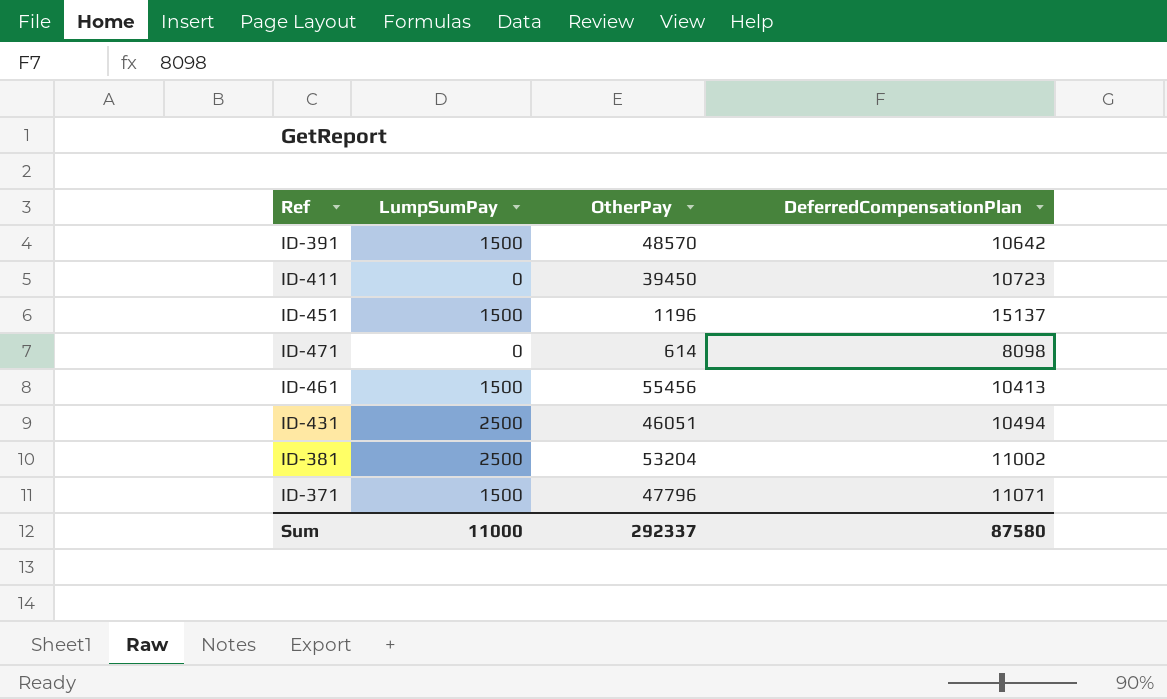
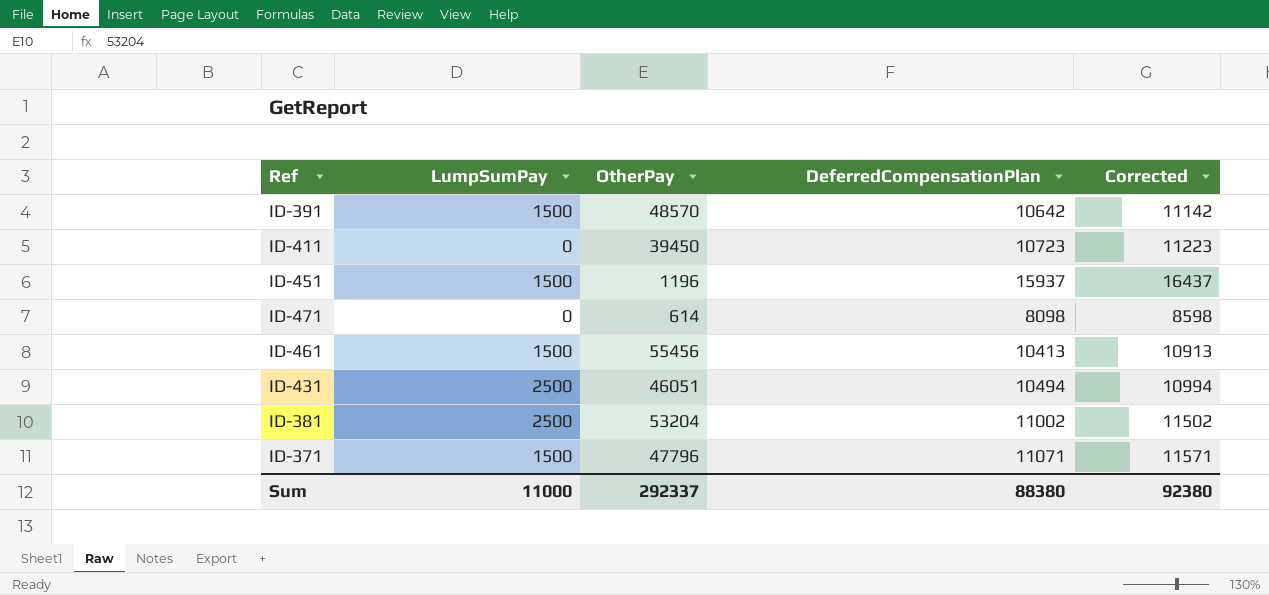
column Corrected | formula: none -> [DeferredCompensationPlan] + 500
ID-451 | DeferredCompensationPlan: 15137 -> 15937
Sum | DeferredCompensationPlan: 87580 -> 88380

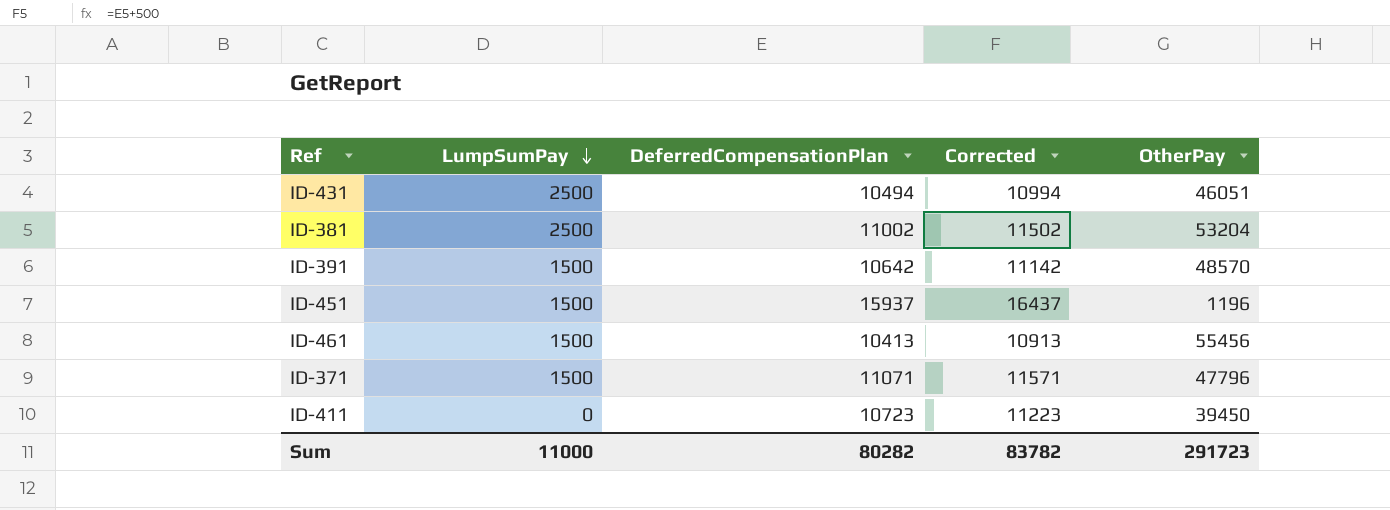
row order: none -> LumpSumPay descending
column OtherPay | position: 3 -> 5
row ID-471: 0 | 614 | 8098 | 8598 -> none
Sum | DeferredCompensationPlan: 88380 -> 80282
Sum | Corrected: 92380 -> 83782
Sum | OtherPay: 292337 -> 291723

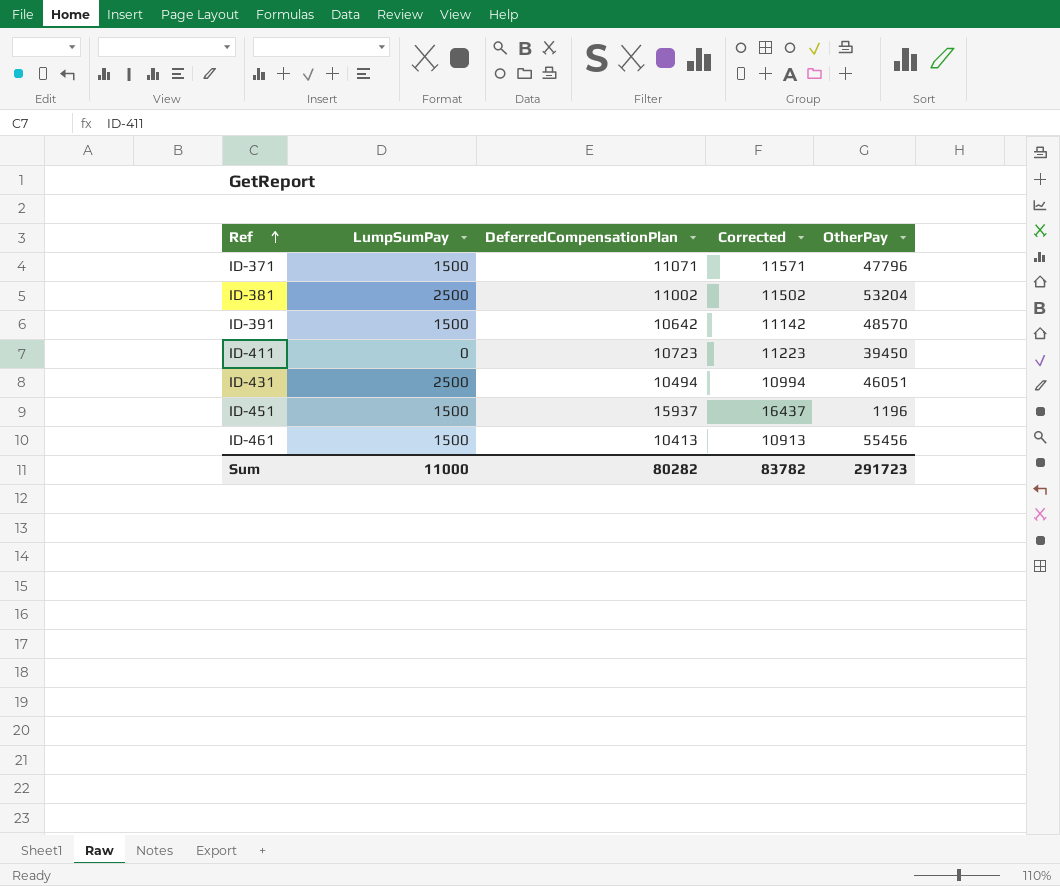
row order: LumpSumPay descending -> Ref ascending

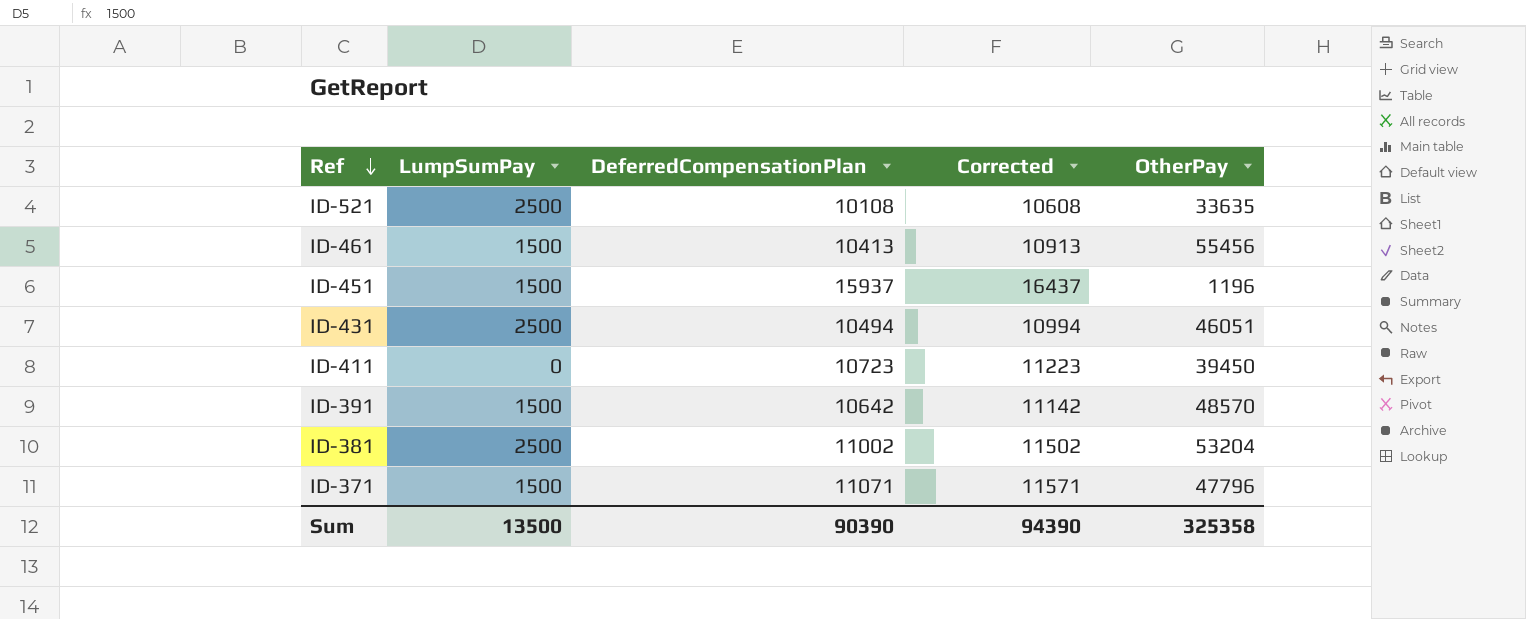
row order: Ref ascending -> Ref descending
row ID-521: none -> 2500 | 10108 | 10608 | 33635
Sum | LumpSumPay: 11000 -> 13500
Sum | DeferredCompensationPlan: 80282 -> 90390
Sum | Corrected: 83782 -> 94390
Sum | OtherPay: 291723 -> 325358

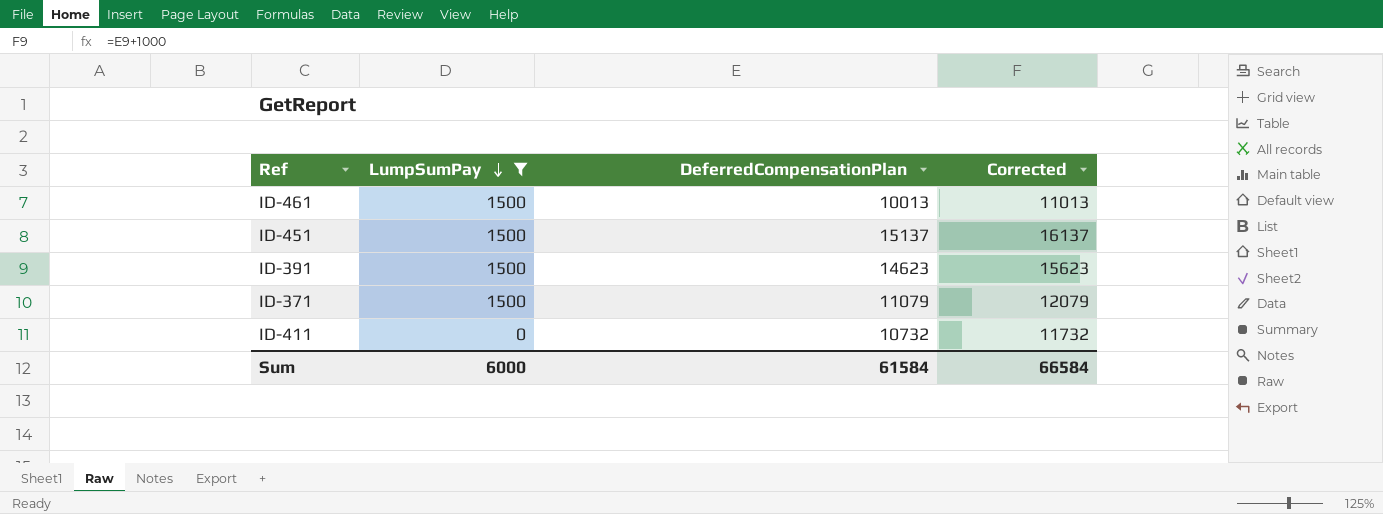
filter: none -> LumpSumPay != 2500
row order: Ref descending -> LumpSumPay descending
column OtherPay | position: 5 -> none
column Corrected | formula: [DeferredCompensationPlan] + 500 -> [DeferredCompensationPlan] + 1000
ID-461 | DeferredCompensationPlan: 10413 -> 10013
ID-451 | DeferredCompensationPlan: 15937 -> 15137
ID-391 | DeferredCompensationPlan: 10642 -> 14623
ID-371 | DeferredCompensationPlan: 11071 -> 11079
ID-411 | DeferredCompensationPlan: 10723 -> 10732
Sum | LumpSumPay: 13500 -> 6000
Sum | DeferredCompensationPlan: 90390 -> 61584
Sum | Corrected: 94390 -> 66584

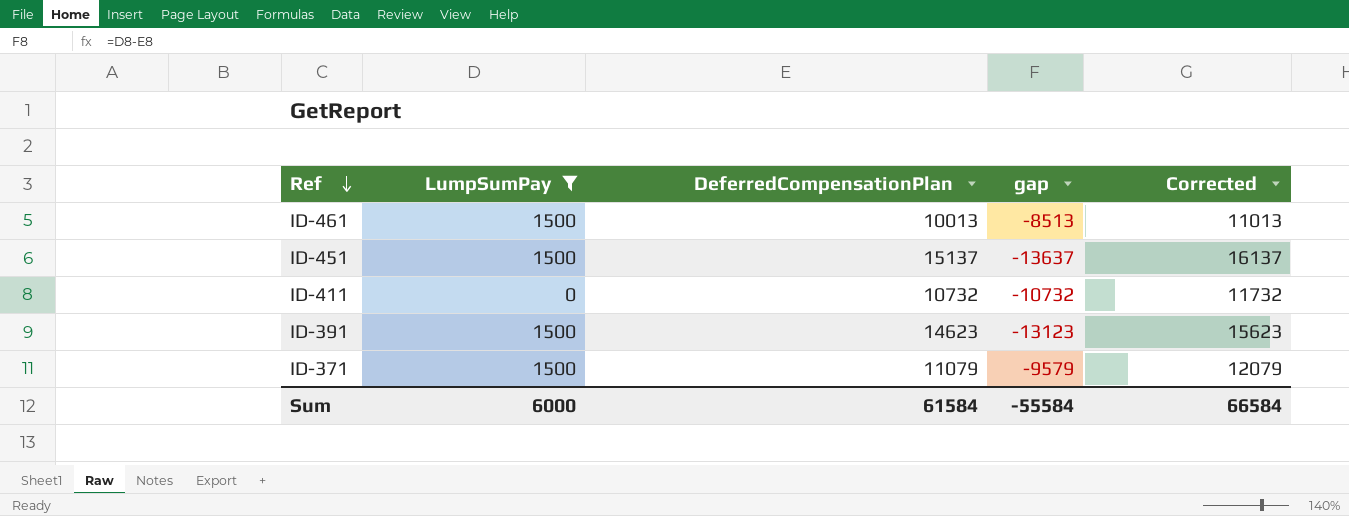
row order: LumpSumPay descending -> Ref descending
column gap | formula: none -> [LumpSumPay] - [DeferredCompensationPlan]

